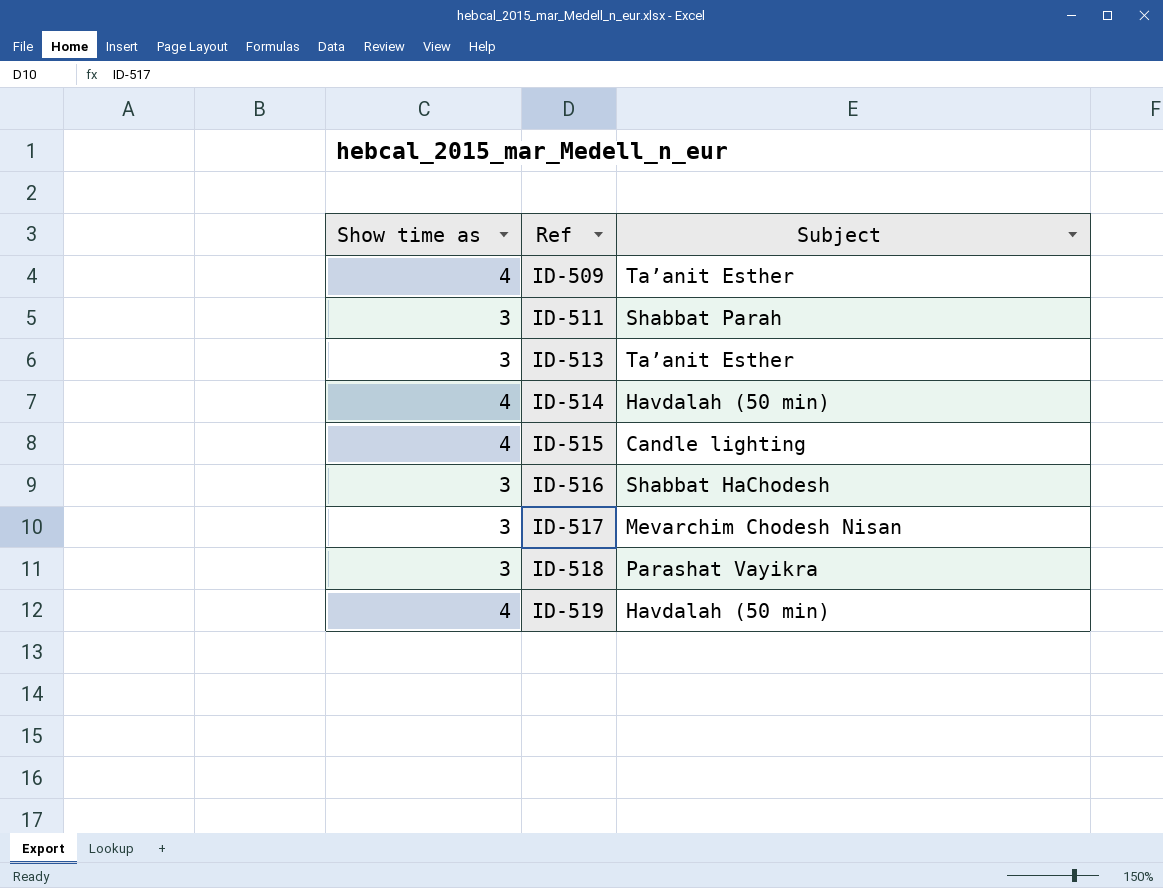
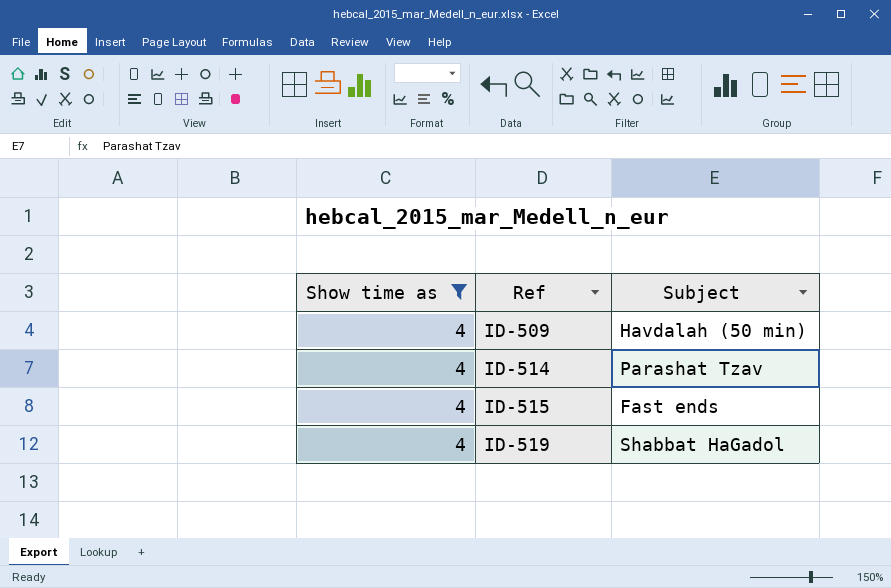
filter: none -> Show time as = 4
ID-509 | Subject: Ta’anit Esther -> Havdalah (50 min)
ID-514 | Subject: Havdalah (50 min) -> Parashat Tzav
ID-515 | Subject: Candle lighting -> Fast ends
ID-519 | Subject: Havdalah (50 min) -> Shabbat HaGadol

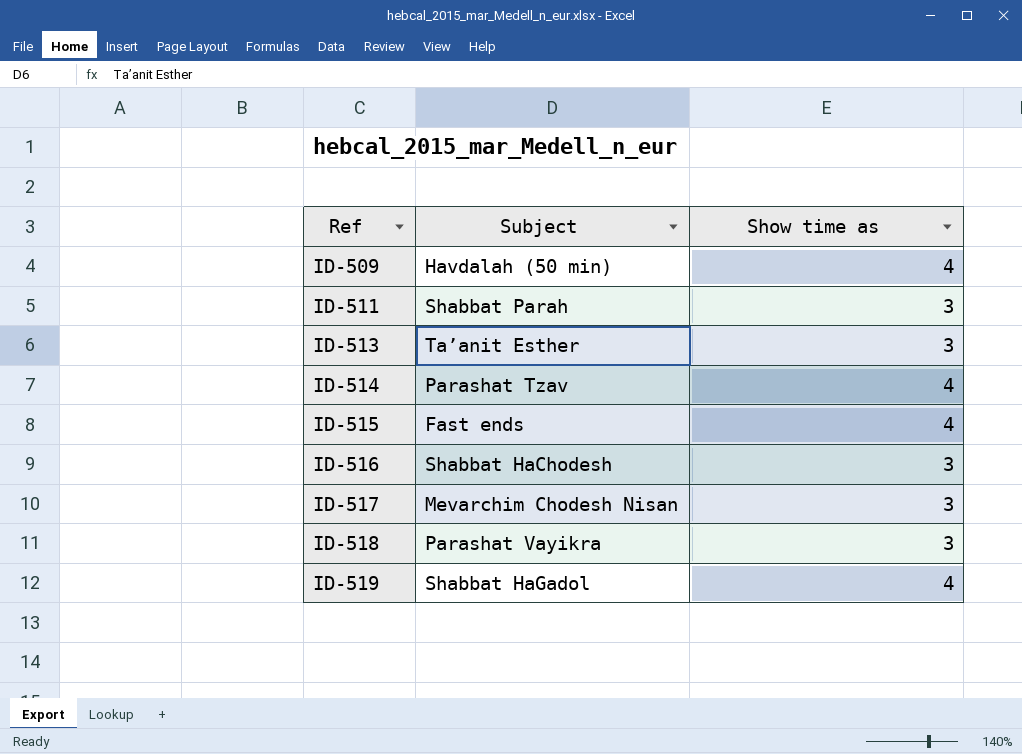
filter: Show time as = 4 -> none
column Show time as | position: 1 -> 3

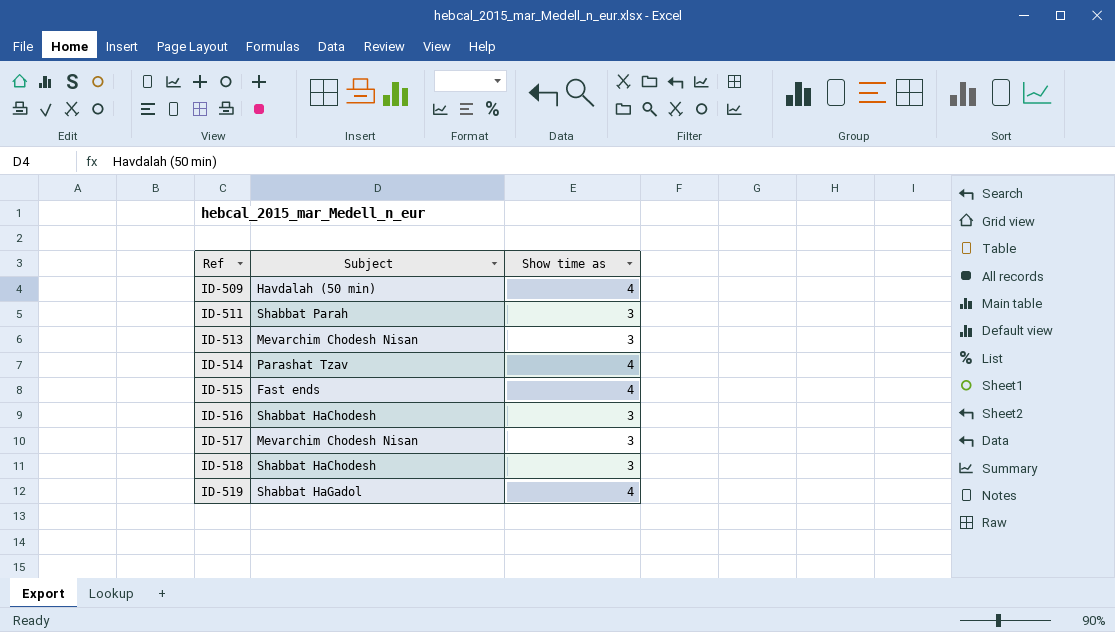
ID-513 | Subject: Ta’anit Esther -> Mevarchim Chodesh Nisan
ID-518 | Subject: Parashat Vayikra -> Shabbat HaChodesh

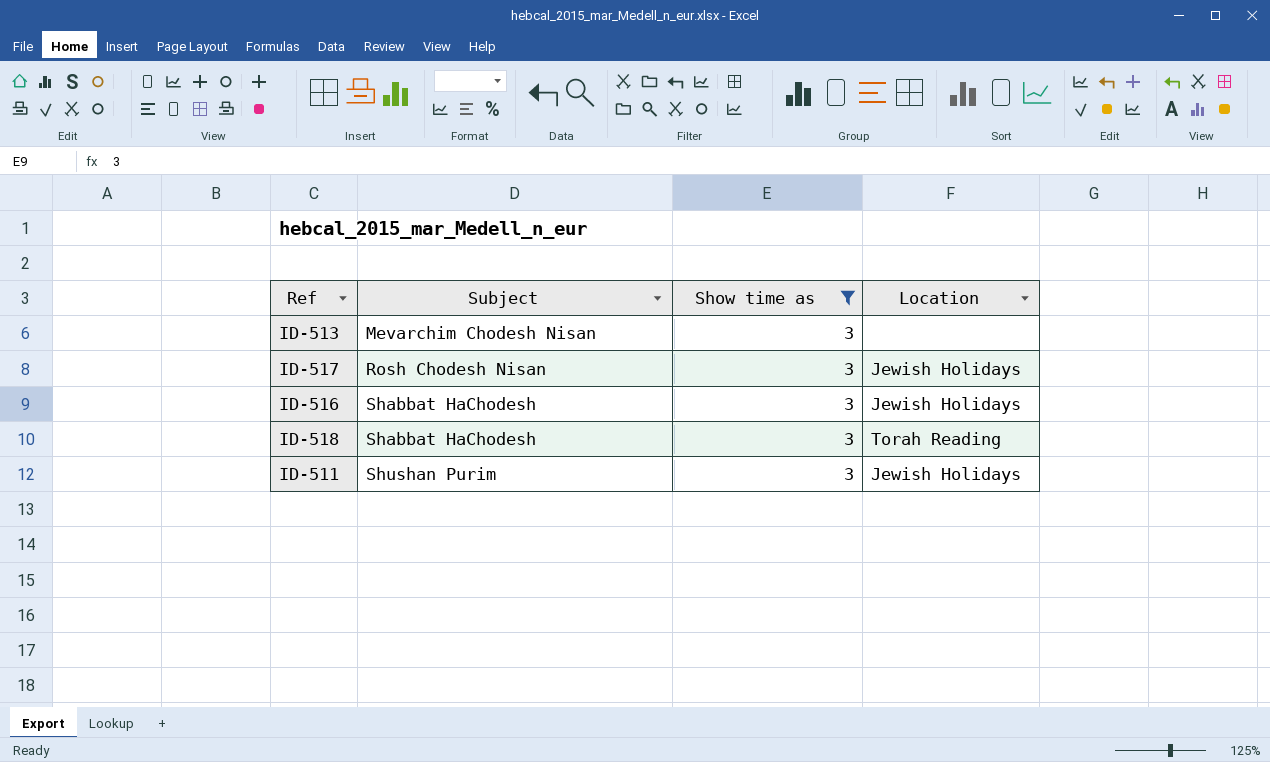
filter: none -> Show time as = 3
row order: Ref ascending -> Subject ascending
column Location | position: none -> 4
ID-517 | Subject: Mevarchim Chodesh Nisan -> Rosh Chodesh Nisan
ID-511 | Subject: Shabbat Parah -> Shushan Purim

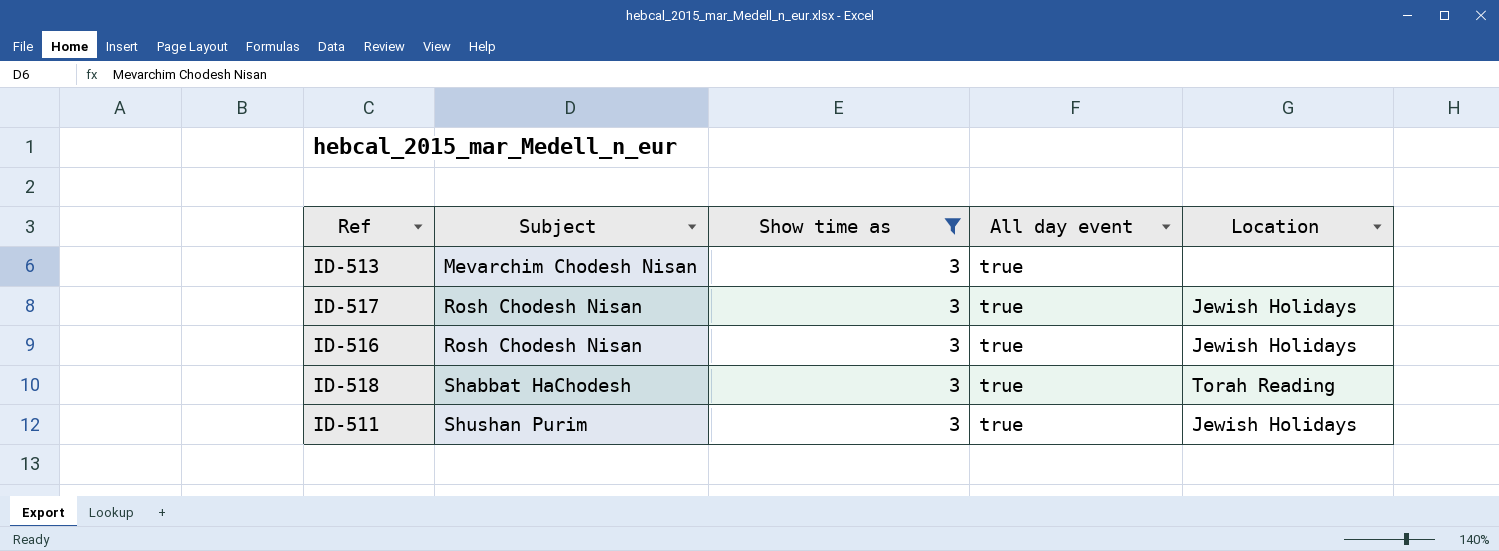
column All day event | position: none -> 4
ID-516 | Subject: Shabbat HaChodesh -> Rosh Chodesh Nisan

